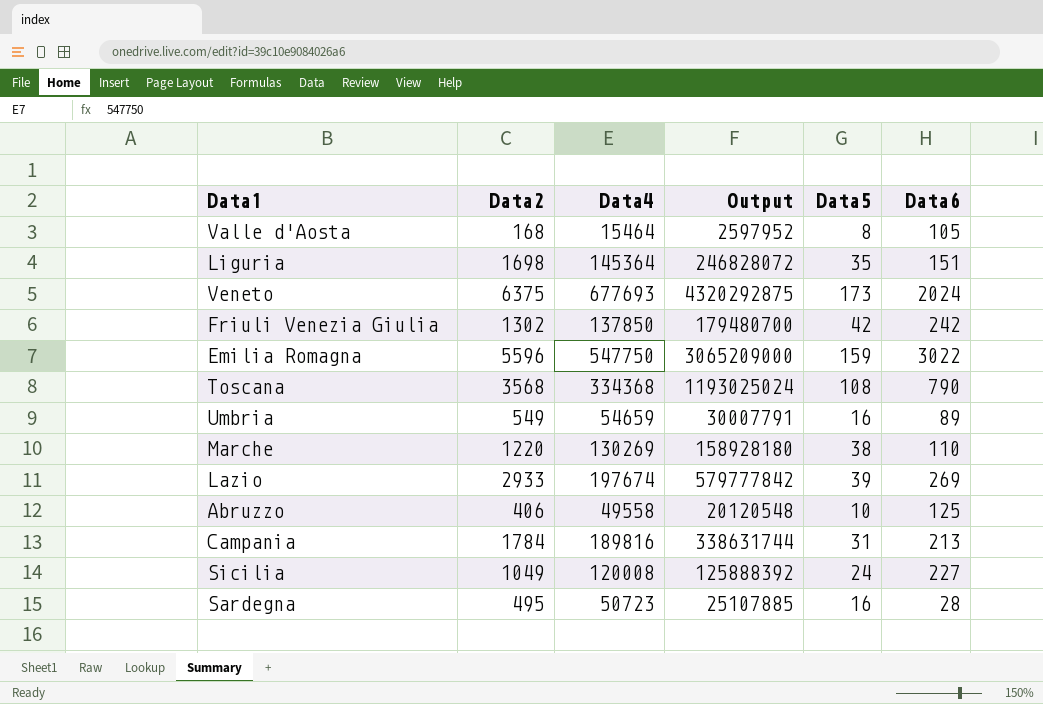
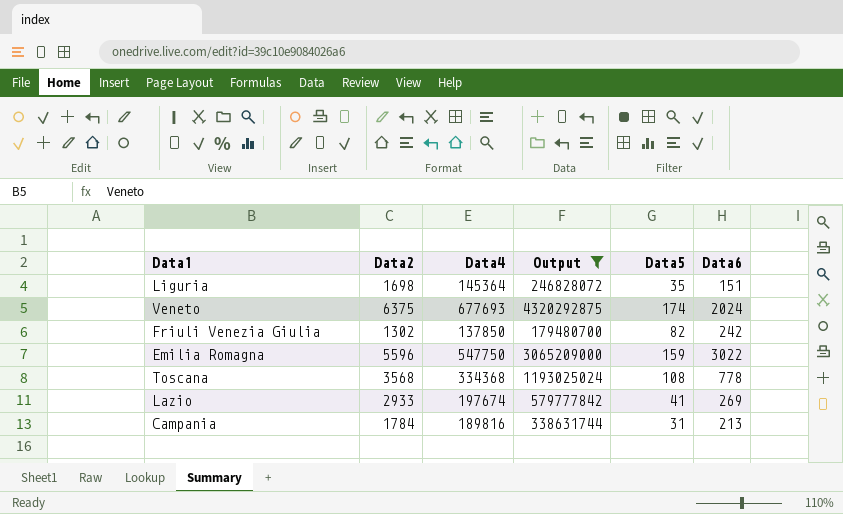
filter: none -> Output >= 179480700
Veneto | Data5: 173 -> 174
Friuli Venezia Giulia | Data5: 42 -> 82
Toscana | Data6: 790 -> 778
Lazio | Data5: 39 -> 41

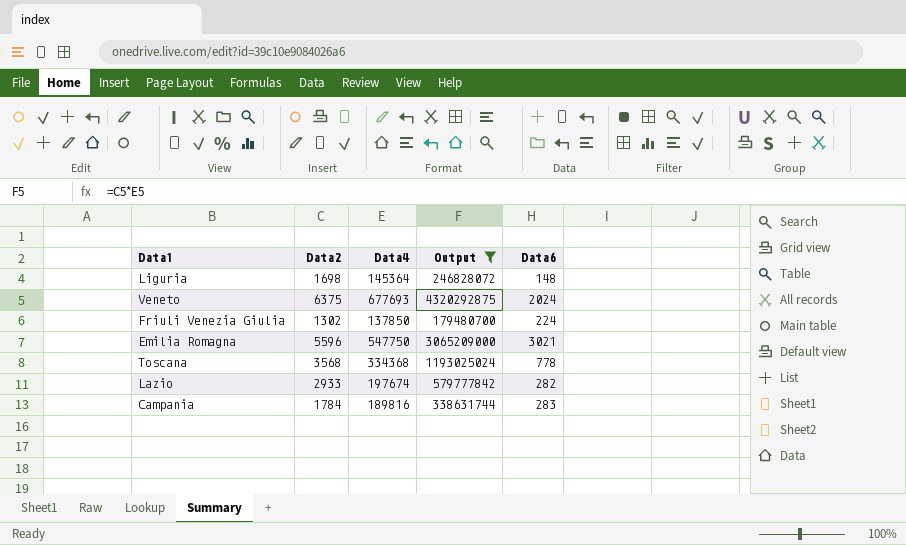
column Data5 | position: 5 -> none
Liguria | Data6: 151 -> 148
Friuli Venezia Giulia | Data6: 242 -> 224
Emilia Romagna | Data6: 3022 -> 3021
Lazio | Data6: 269 -> 282
Campania | Data6: 213 -> 283

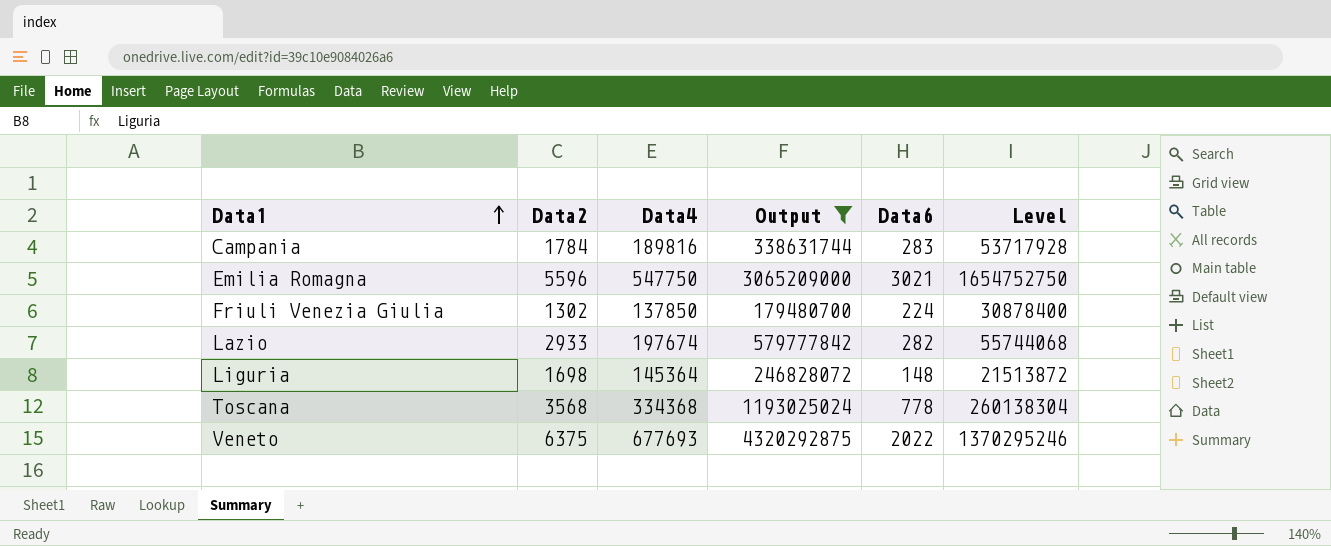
row order: none -> Data1 ascending
column Level | formula: none -> [Data4] * [Data6]
Veneto | Data6: 2024 -> 2022

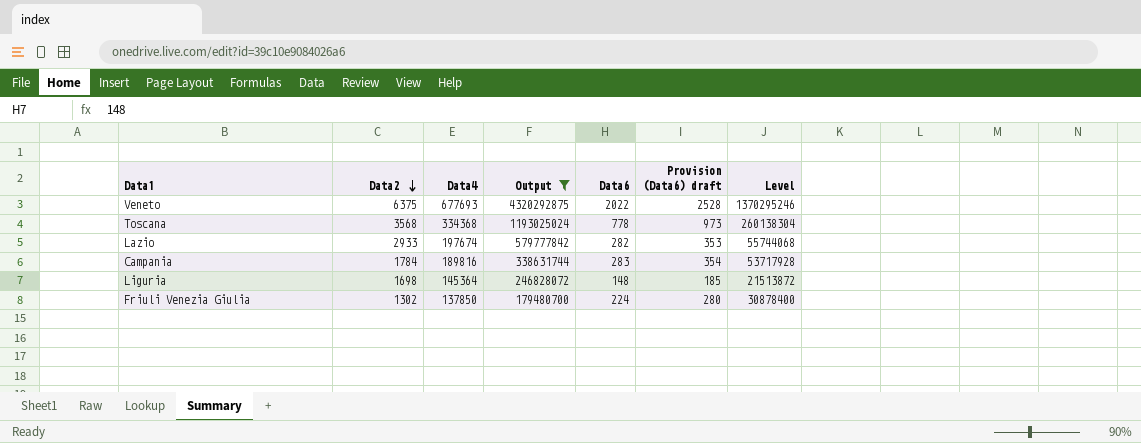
row order: Data1 ascending -> Data2 descending
column Provision (Data6) draft | formula: none -> [Data6] * 1.25
row Emilia Romagna: 5596 | 547750 | 3065209000 | 3021 | 1654752750 -> none

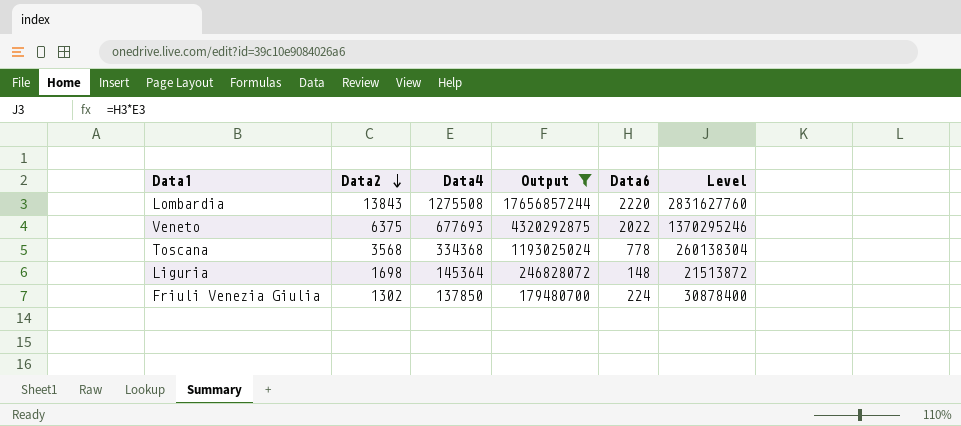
column Provision (Data6) draft | formula: [Data6] * 1.25 -> none
row Lazio: 2933 | 197674 | 579777842 | 282 | 353 | 55744068 -> none
row Campania: 1784 | 189816 | 338631744 | 283 | 354 | 53717928 -> none
row Lombardia: none -> 13843 | 1275508 | 17656857244 | 2220 | 2831627760

